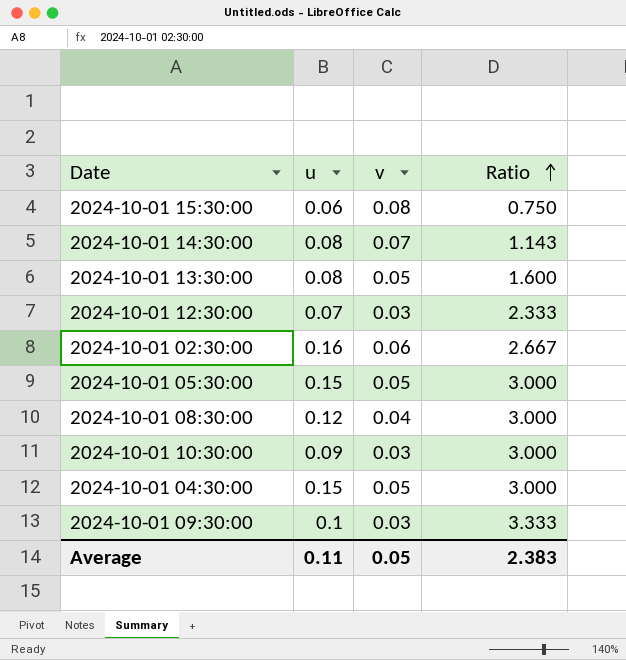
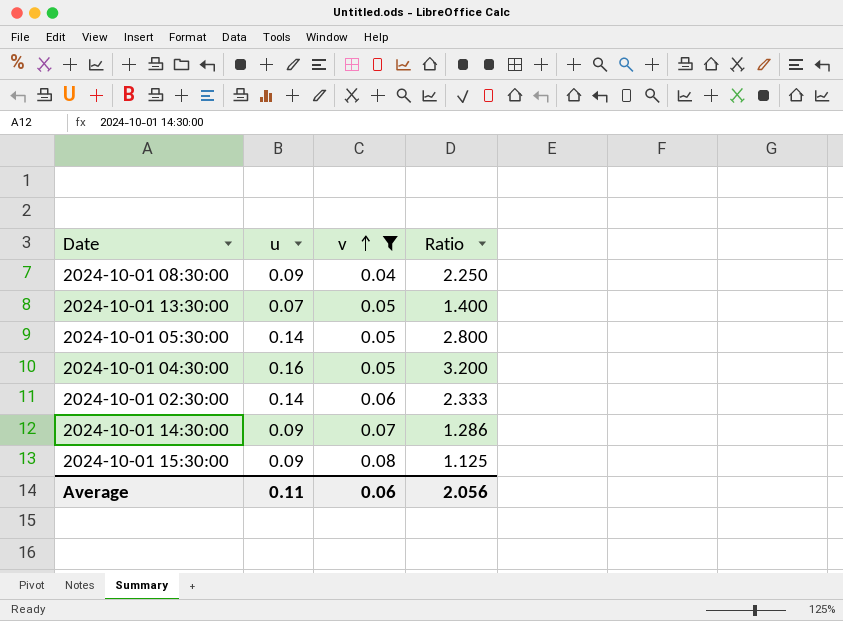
filter: none -> v != 0.03
row order: Ratio ascending -> v ascending
2024-10-01 08:30:00 | u: 0.12 -> 0.09
2024-10-01 08:30:00 | Ratio: 3.000 -> 2.250
2024-10-01 13:30:00 | u: 0.08 -> 0.07
2024-10-01 13:30:00 | Ratio: 1.600 -> 1.400
2024-10-01 05:30:00 | u: 0.15 -> 0.14
2024-10-01 05:30:00 | Ratio: 3.000 -> 2.800
2024-10-01 04:30:00 | u: 0.15 -> 0.16
2024-10-01 04:30:00 | Ratio: 3.000 -> 3.200
2024-10-01 02:30:00 | u: 0.16 -> 0.14
2024-10-01 02:30:00 | Ratio: 2.667 -> 2.333
2024-10-01 14:30:00 | u: 0.08 -> 0.09
2024-10-01 14:30:00 | Ratio: 1.143 -> 1.286
2024-10-01 15:30:00 | u: 0.06 -> 0.09
2024-10-01 15:30:00 | Ratio: 0.750 -> 1.125
Average | v: 0.05 -> 0.06
Average | Ratio: 2.383 -> 2.056

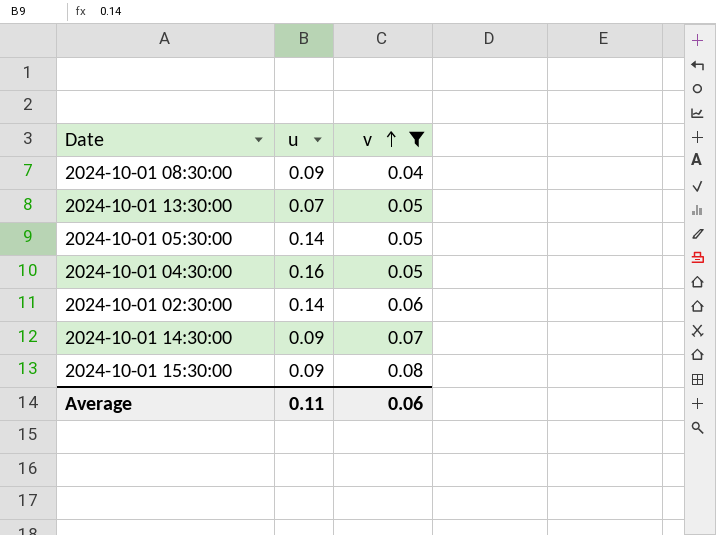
column Ratio | formula: [u] / [v] -> none

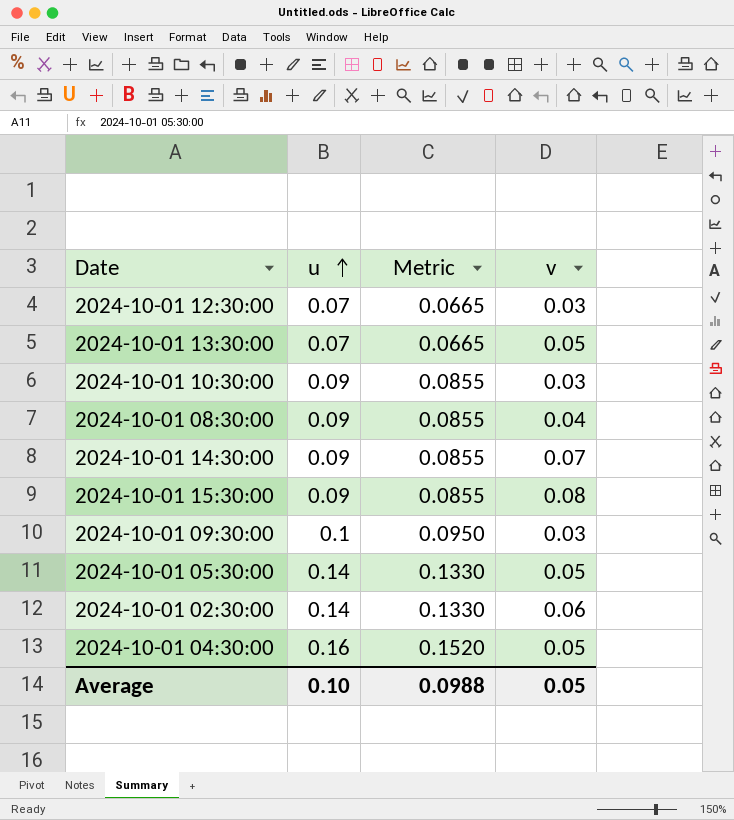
filter: v != 0.03 -> none
row order: v ascending -> u ascending
column Metric | formula: none -> [u] * 0.95
Average | u: 0.11 -> 0.10
Average | v: 0.06 -> 0.05

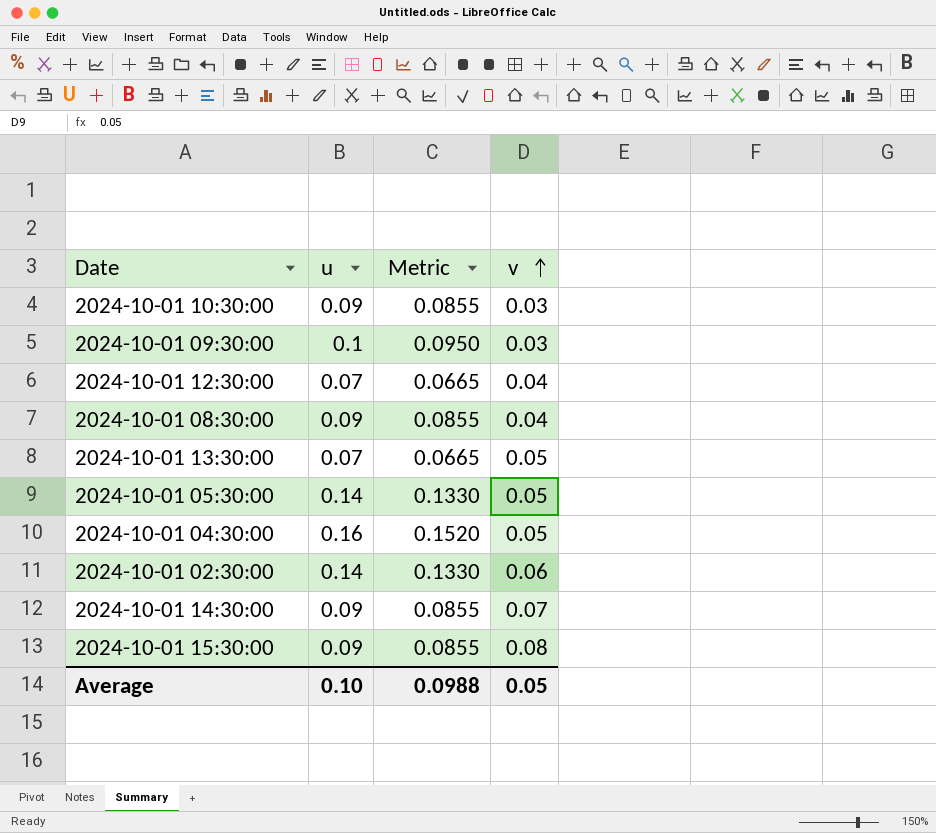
row order: u ascending -> v ascending
2024-10-01 12:30:00 | v: 0.03 -> 0.04

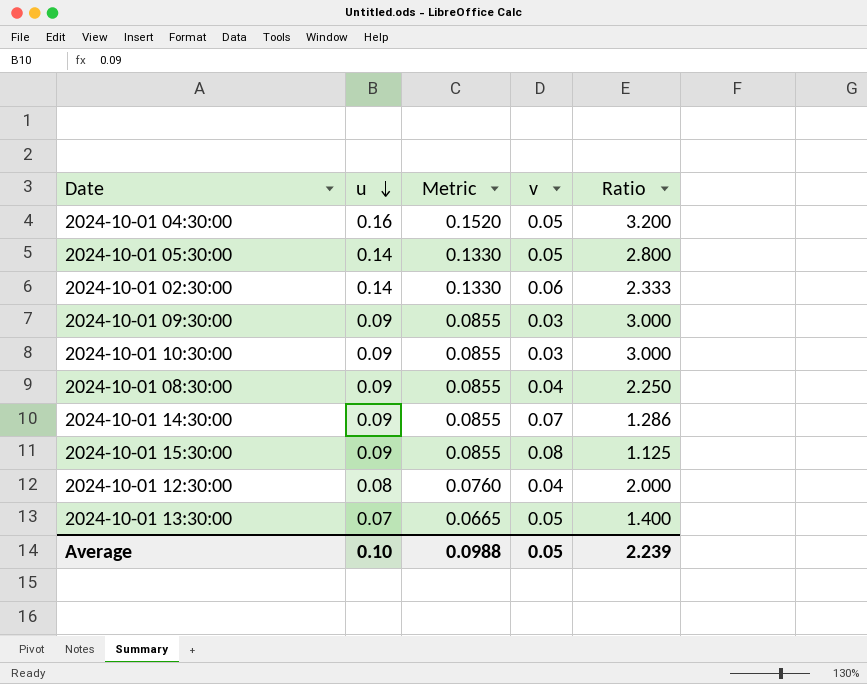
row order: v ascending -> u descending
column Ratio | formula: none -> [u] / [v]
2024-10-01 09:30:00 | u: 0.1 -> 0.09
2024-10-01 09:30:00 | Metric: 0.0950 -> 0.0855
2024-10-01 12:30:00 | u: 0.07 -> 0.08
2024-10-01 12:30:00 | Metric: 0.0665 -> 0.0760

